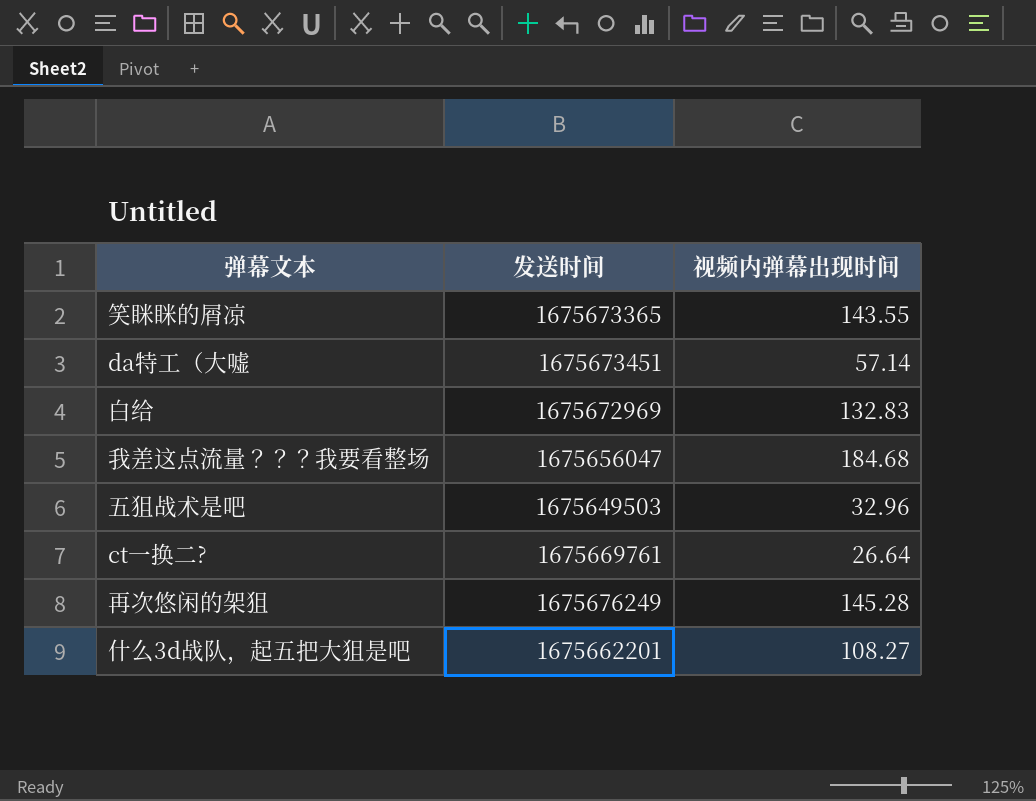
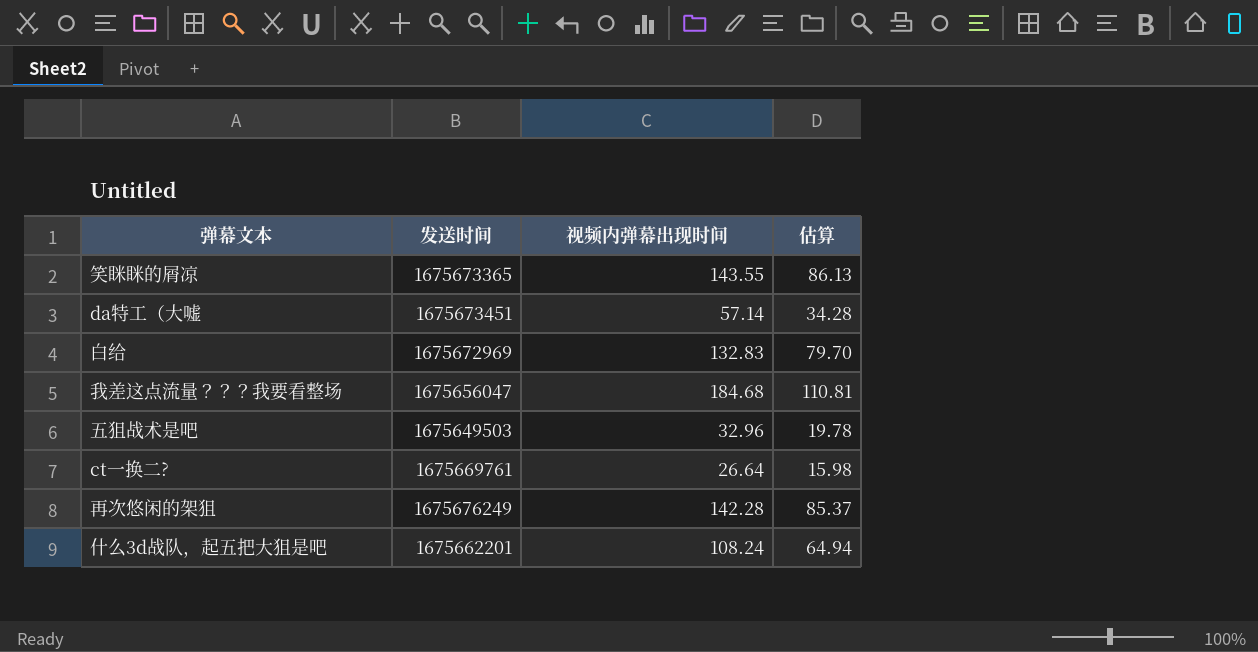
column 估算 | formula: none -> [视频内弹幕出现时间] * 0.6
再次悠闲的架狙 | 视频内弹幕出现时间: 145.28 -> 142.28
什么3d战队，起五把大狙是吧 | 视频内弹幕出现时间: 108.27 -> 108.24

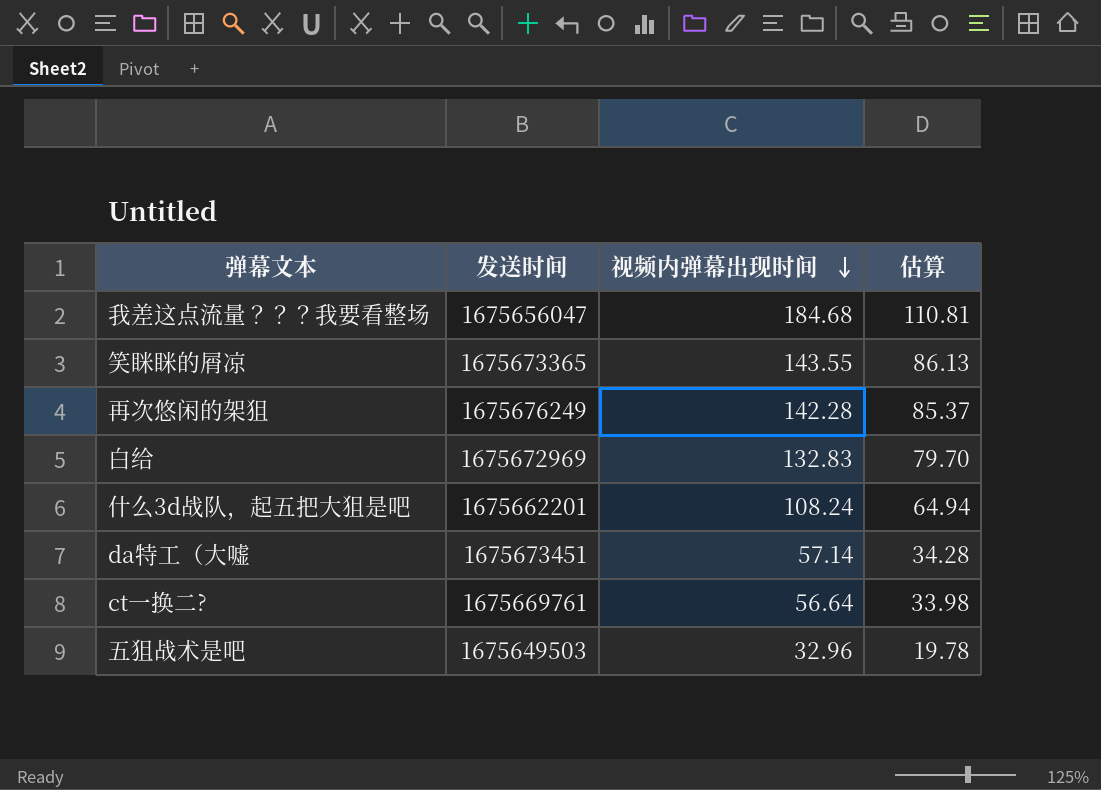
row order: none -> 视频内弹幕出现时间 descending
ct一换二? | 视频内弹幕出现时间: 26.64 -> 56.64
ct一换二? | 估算: 15.98 -> 33.98

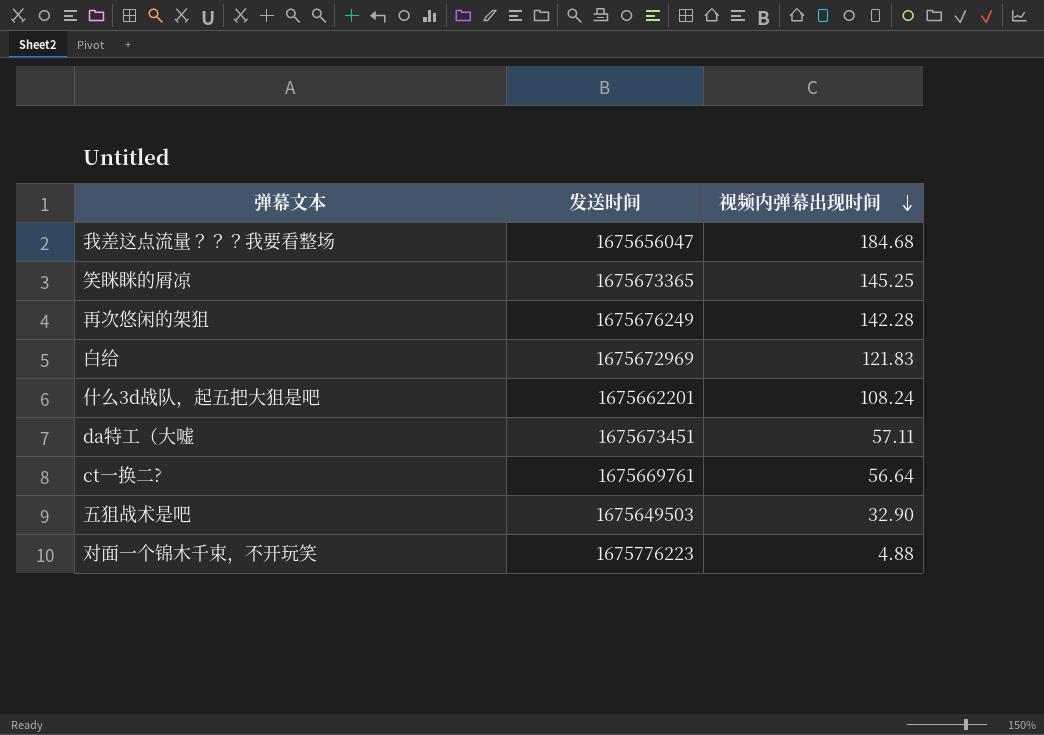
column 估算 | formula: [视频内弹幕出现时间] * 0.6 -> none
笑眯眯的屑凉 | 视频内弹幕出现时间: 143.55 -> 145.25
白给 | 视频内弹幕出现时间: 132.83 -> 121.83
da特工（大嘘 | 视频内弹幕出现时间: 57.14 -> 57.11
五狙战术是吧 | 视频内弹幕出现时间: 32.96 -> 32.90
row 对面一个锦木千束，不开玩笑: none -> 1675776223 | 4.88

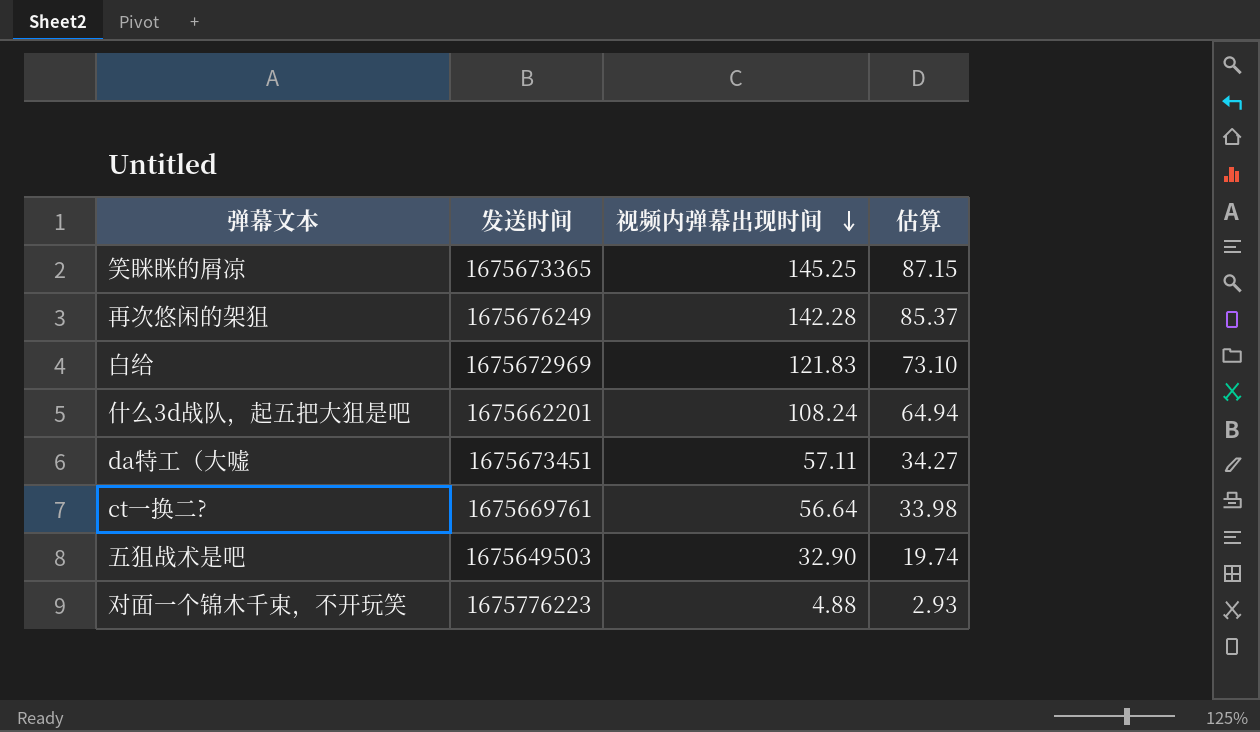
column 估算 | formula: none -> [视频内弹幕出现时间] * 0.6
row 我差这点流量？？？我要看整场: 1675656047 | 184.68 -> none

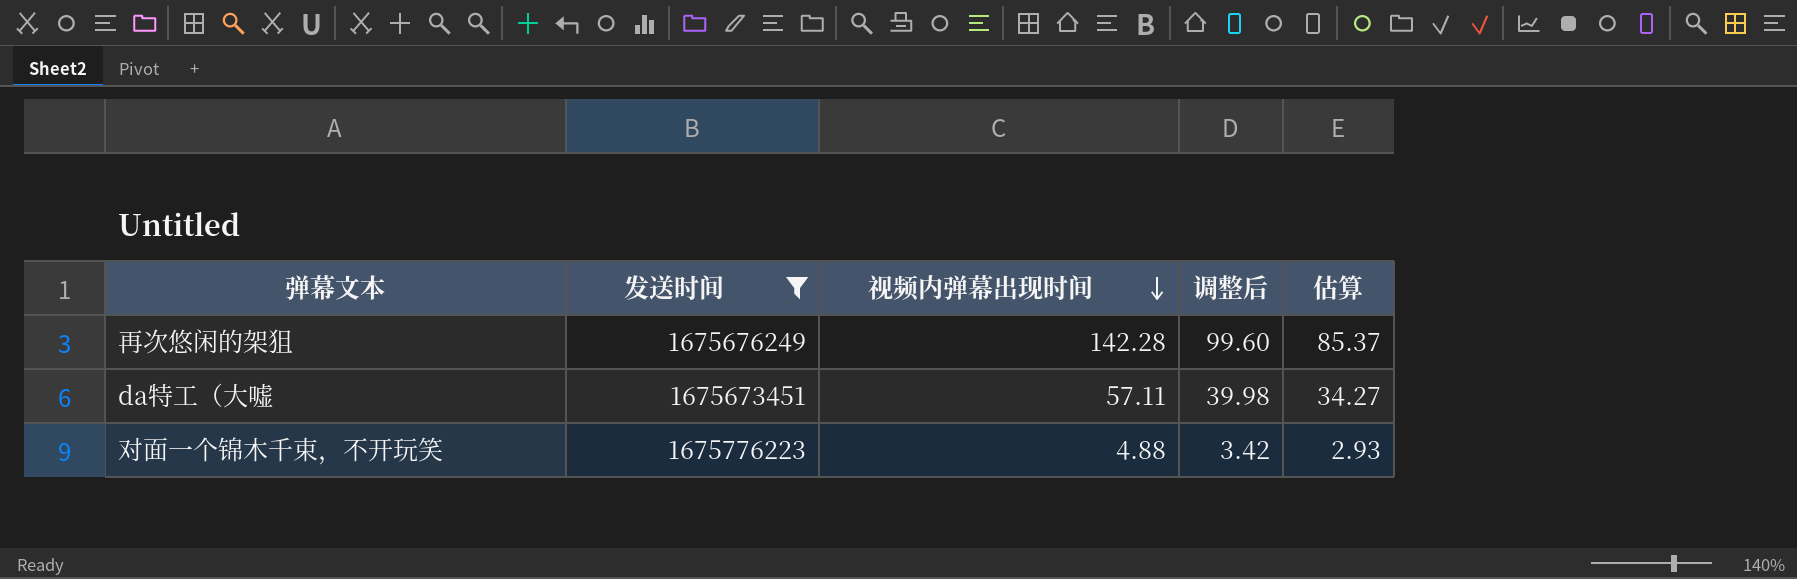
filter: none -> 发送时间 >= 1675673451
column 调整后 | formula: none -> [视频内弹幕出现时间] * 0.7

